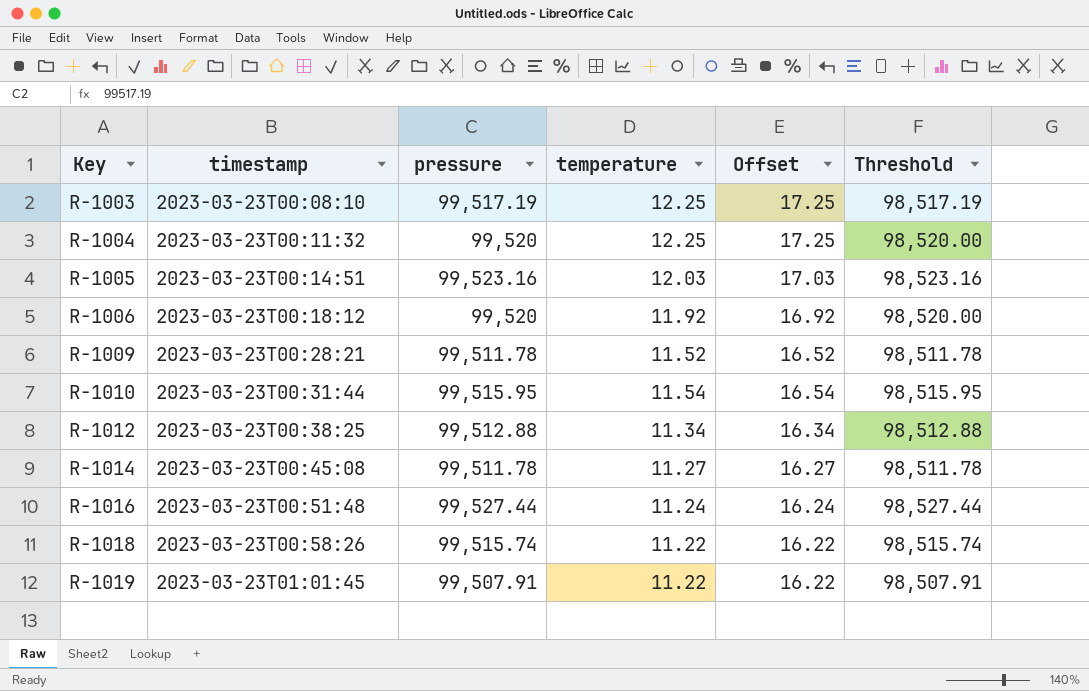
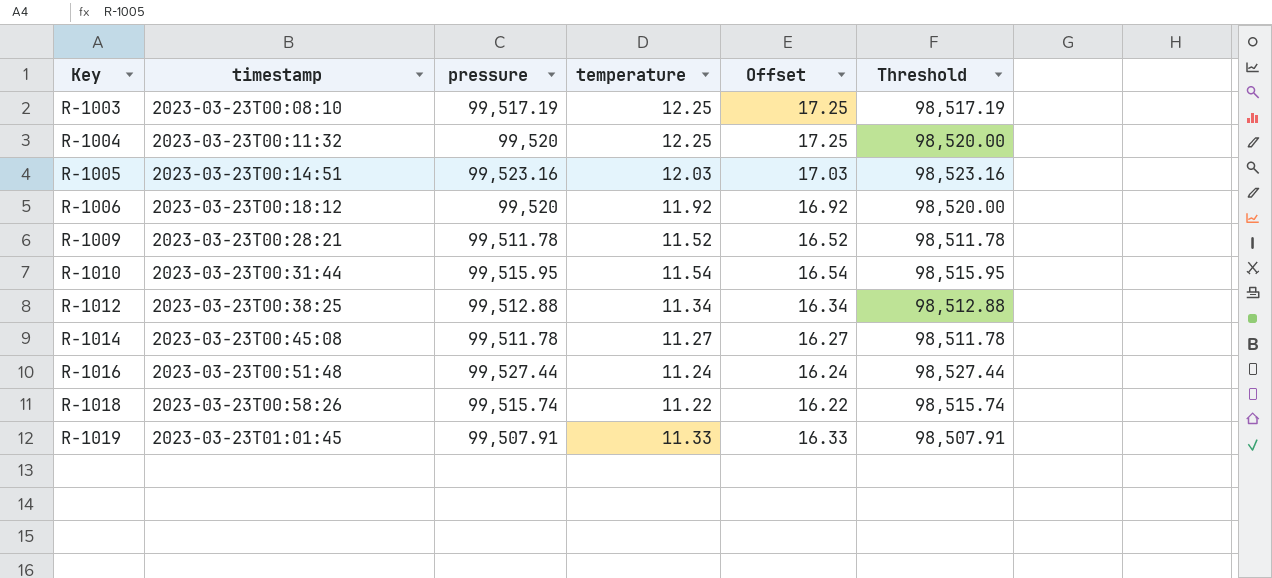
R-1019 | temperature: 11.22 -> 11.33
R-1019 | Offset: 16.22 -> 16.33

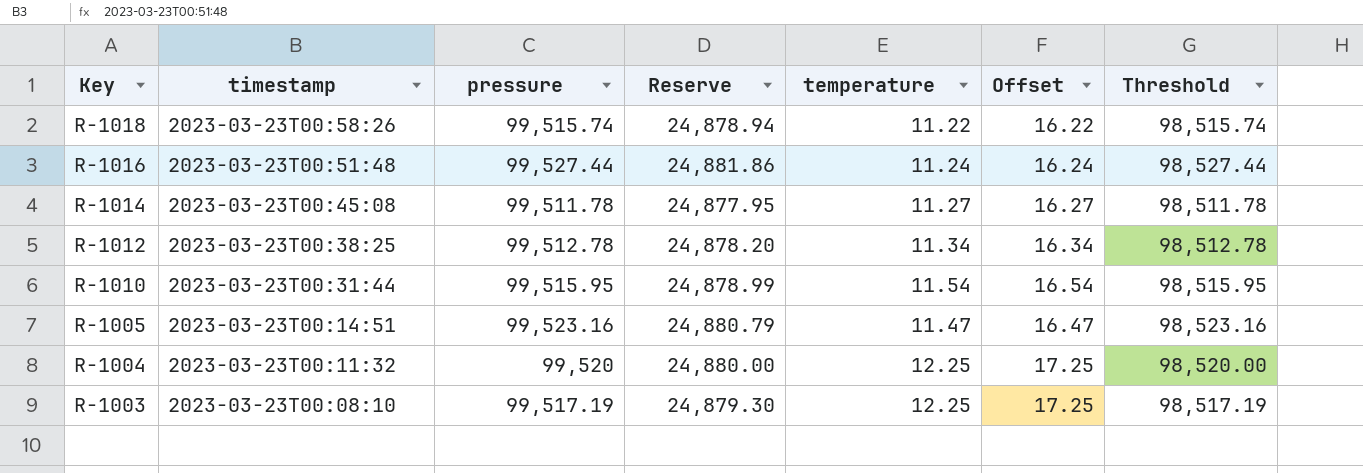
row order: Key ascending -> Key descending
column Reserve | formula: none -> [pressure] * 0.25
row R-1006: 2023-03-23T00:18:12 | 99,520 | 11.92 | 16.92 | 98,520.00 -> none
row R-1009: 2023-03-23T00:28:21 | 99,511.78 | 11.52 | 16.52 | 98,511.78 -> none
row R-1019: 2023-03-23T01:01:45 | 99,507.91 | 11.33 | 16.33 | 98,507.91 -> none
R-1012 | pressure: 99,512.88 -> 99,512.78
R-1012 | Threshold: 98,512.88 -> 98,512.78
R-1005 | temperature: 12.03 -> 11.47
R-1005 | Offset: 17.03 -> 16.47

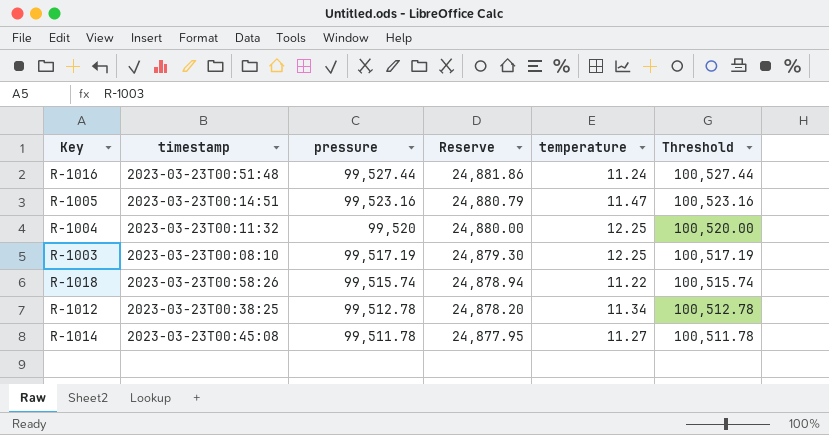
row order: Key descending -> pressure descending
column Offset | formula: [temperature] + 5 -> none
column Threshold | formula: [pressure] - 1000 -> [pressure] + 1000
row R-1010: 2023-03-23T00:31:44 | 99,515.95 | 24,878.99 | 11.54 | 16.54 | 98,515.95 -> none

